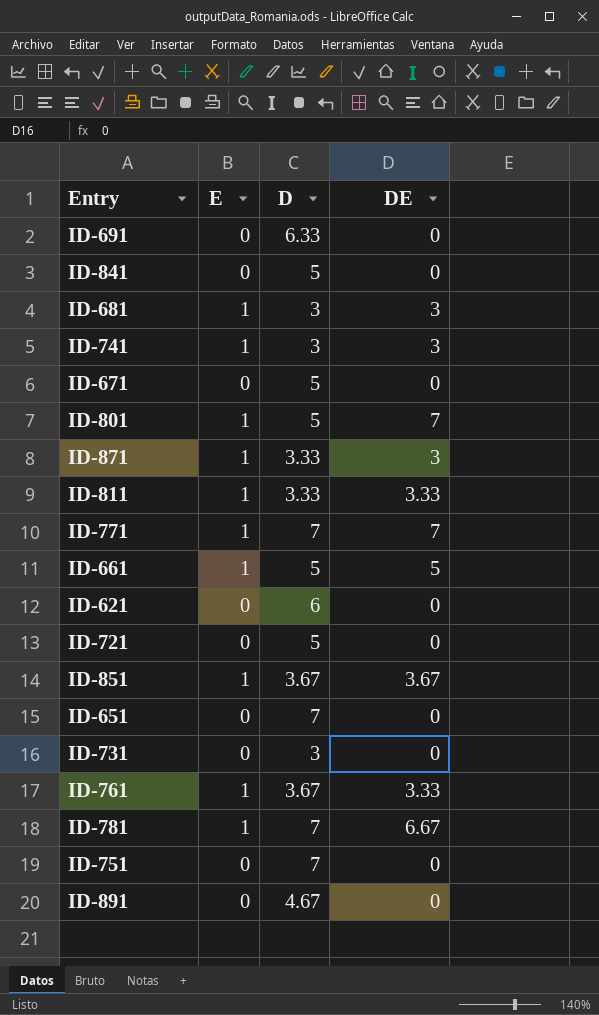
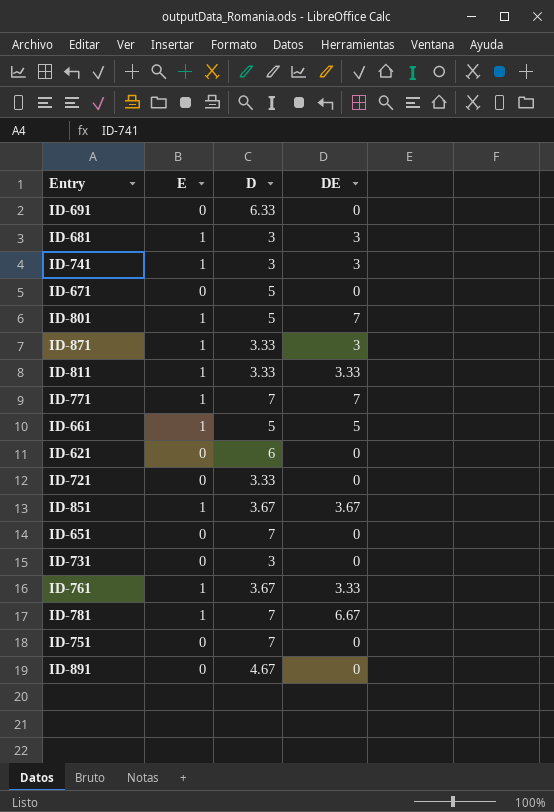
row ID-841: 0 | 5 | 0 -> none
ID-721 | D: 5 -> 3.33

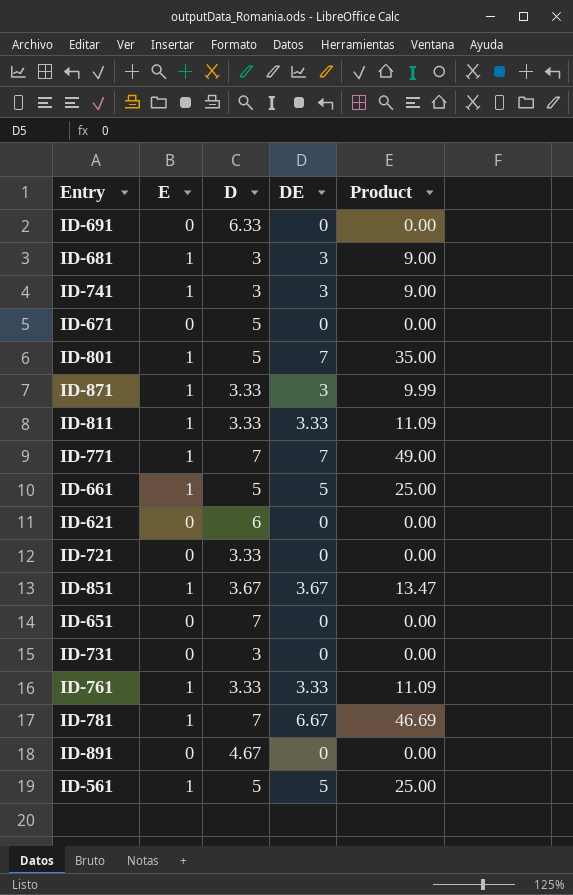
column Product | formula: none -> [D] * [DE]
row ID-751: 0 | 7 | 0 -> none
ID-761 | D: 3.67 -> 3.33
row ID-561: none -> 1 | 5 | 5 | 25.00

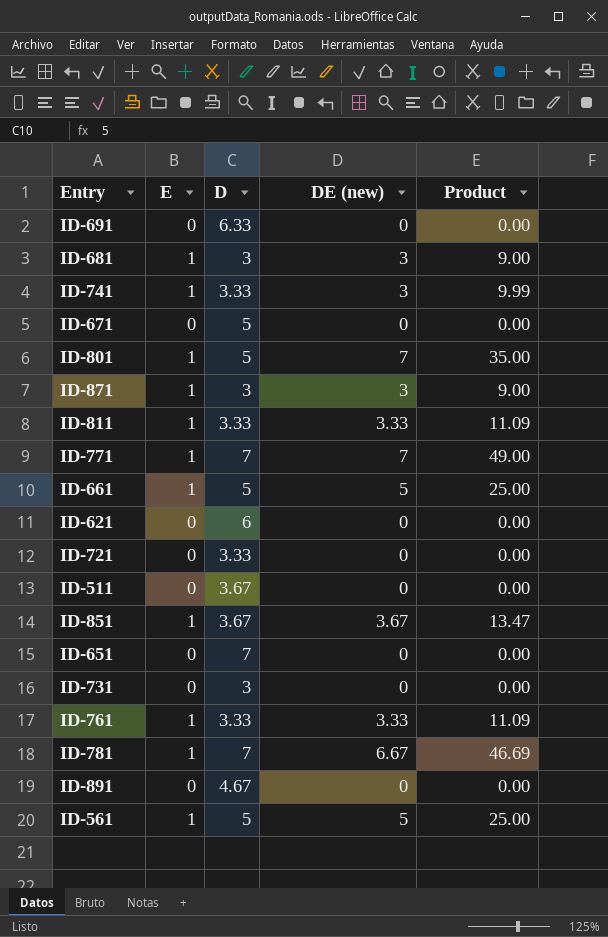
column name: DE -> DE (new)
ID-741 | D: 3 -> 3.33
ID-741 | Product: 9.00 -> 9.99
ID-871 | D: 3.33 -> 3
ID-871 | Product: 9.99 -> 9.00
row ID-511: none -> 0 | 3.67 | 0 | 0.00

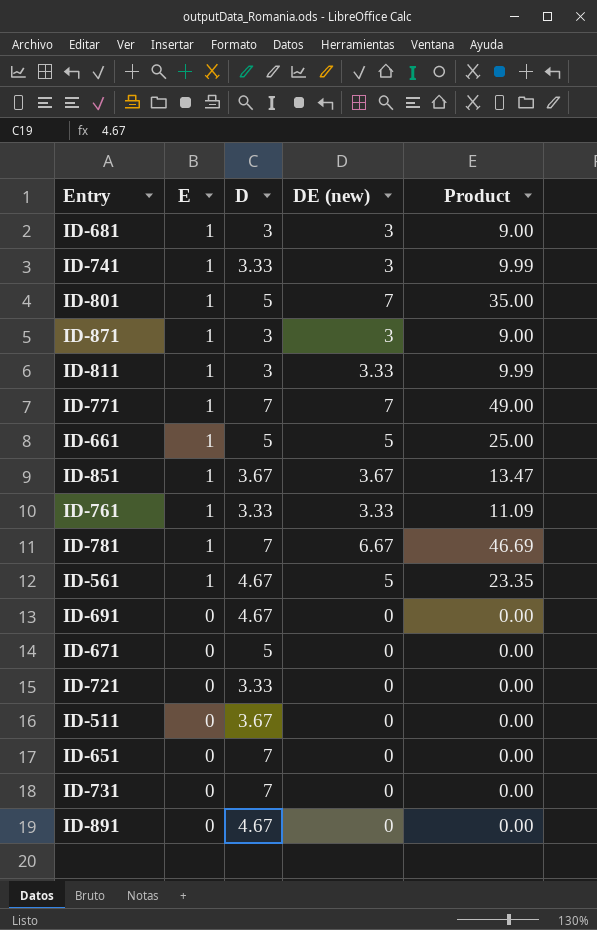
row order: none -> E descending
row ID-621: 0 | 6 | 0 | 0.00 -> none
ID-811 | D: 3.33 -> 3
ID-811 | Product: 11.09 -> 9.99
ID-561 | D: 5 -> 4.67
ID-561 | Product: 25.00 -> 23.35
ID-691 | D: 6.33 -> 4.67
ID-731 | D: 3 -> 7

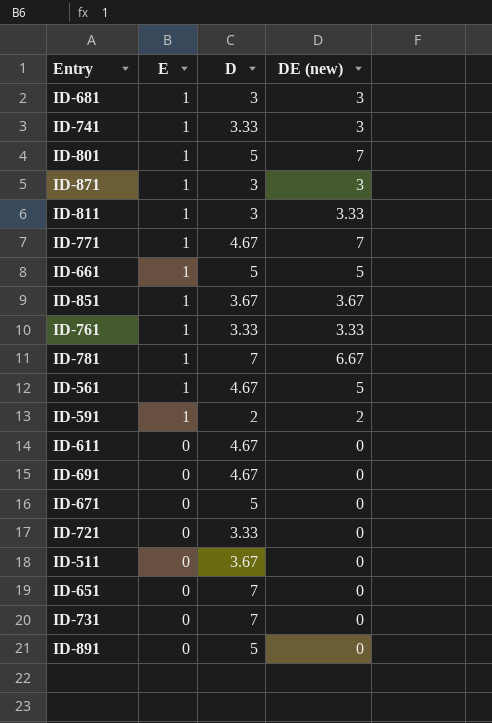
column Product | formula: [D] * [DE (new)] -> none
ID-771 | D: 7 -> 4.67
row ID-591: none -> 1 | 2 | 2
row ID-611: none -> 0 | 4.67 | 0
ID-891 | D: 4.67 -> 5

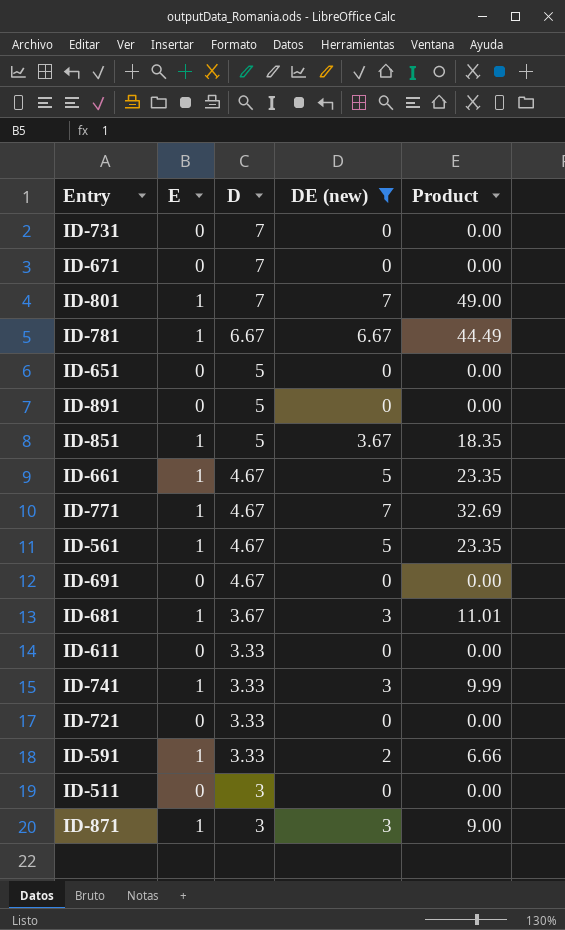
filter: none -> DE (new) != 3.33
row order: E descending -> D descending
column Product | formula: none -> [D] * [DE (new)]
ID-671 | D: 5 -> 7
ID-801 | D: 5 -> 7
ID-781 | D: 7 -> 6.67
ID-651 | D: 7 -> 5
ID-851 | D: 3.67 -> 5
ID-661 | D: 5 -> 4.67
ID-681 | D: 3 -> 3.67
ID-611 | D: 4.67 -> 3.33
ID-591 | D: 2 -> 3.33
ID-511 | D: 3.67 -> 3

